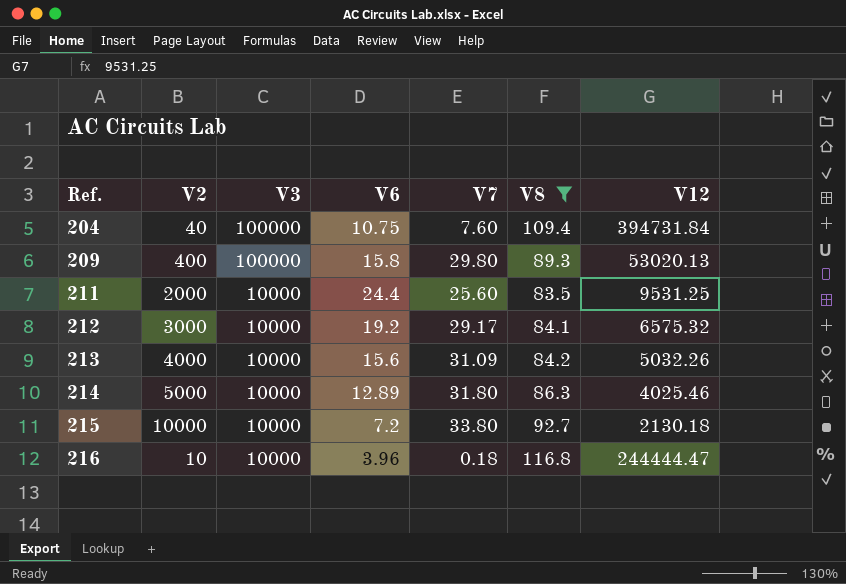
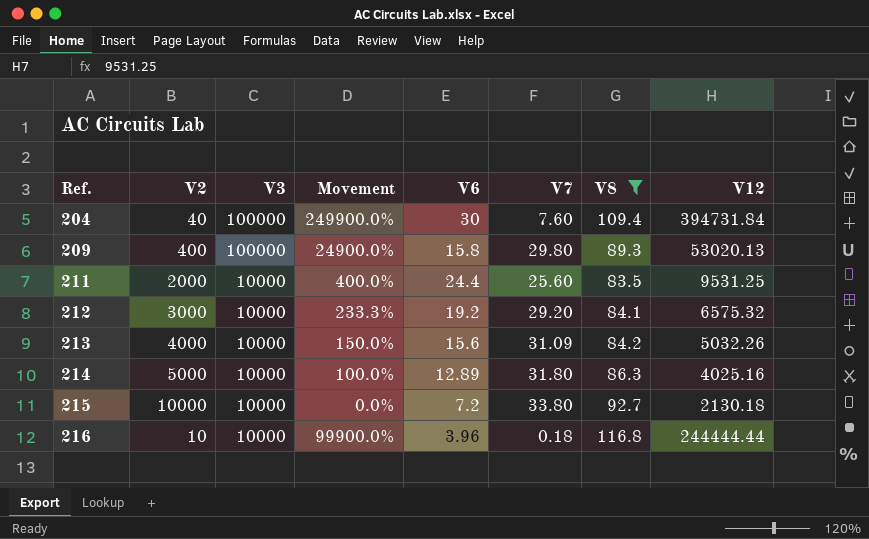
column Movement | formula: none -> ([V3] - [V2]) / [V2]
204 | V6: 10.75 -> 30
212 | V7: 29.17 -> 29.20
214 | V12: 4025.46 -> 4025.16
216 | V12: 244444.47 -> 244444.44

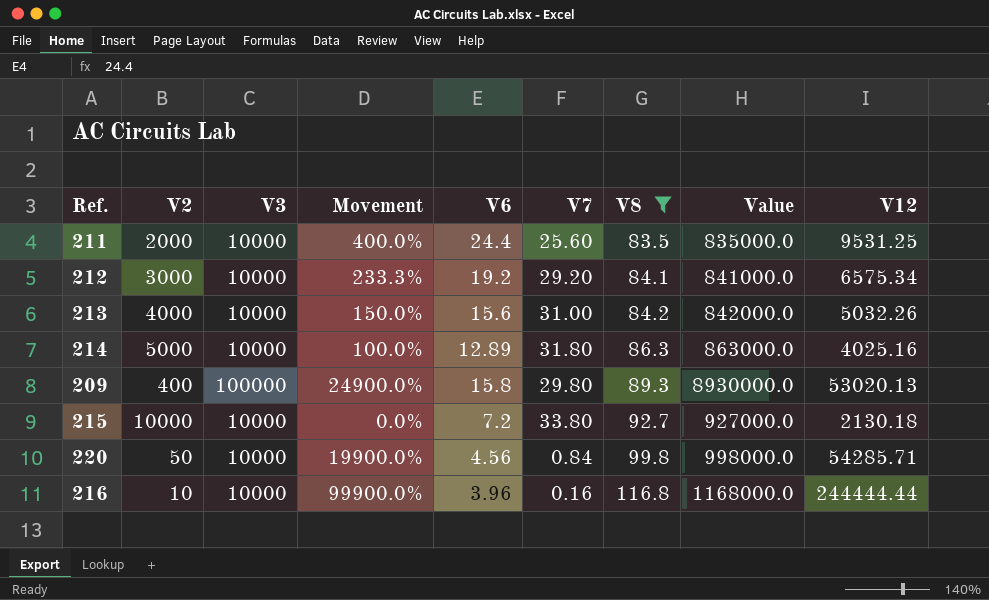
row order: Ref. ascending -> V8 ascending
column Value | formula: none -> [V3] * [V8]
row 204: 40 | 100000 | 249900.0% | 30 | 7.60 | 109.4 | 394731.84 -> none
212 | V12: 6575.32 -> 6575.34
213 | V7: 31.09 -> 31.00
row 220: none -> 50 | 10000 | 19900.0% | 4.56 | 0.84 | 99.8 | 998000.0 | 54285.71
216 | V7: 0.18 -> 0.16

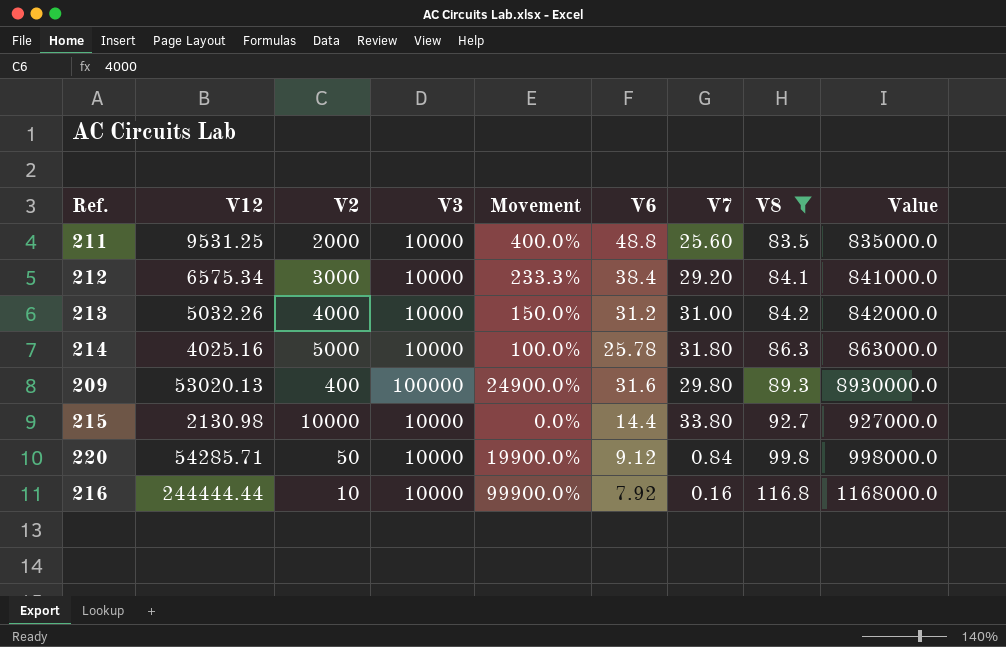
column V12 | position: 9 -> 2
211 | V6: 24.4 -> 48.8
212 | V6: 19.2 -> 38.4
213 | V6: 15.6 -> 31.2
214 | V6: 12.89 -> 25.78
209 | V6: 15.8 -> 31.6
215 | V12: 2130.18 -> 2130.98
215 | V6: 7.2 -> 14.4
220 | V6: 4.56 -> 9.12
216 | V6: 3.96 -> 7.92

